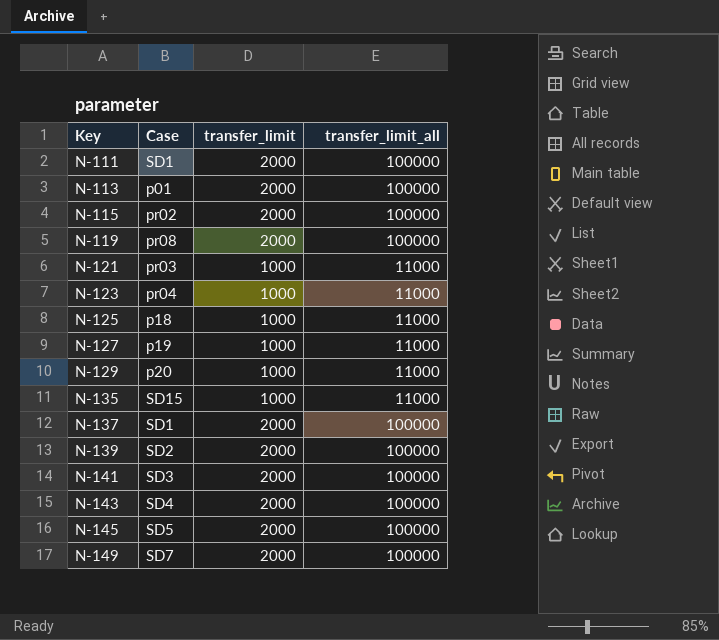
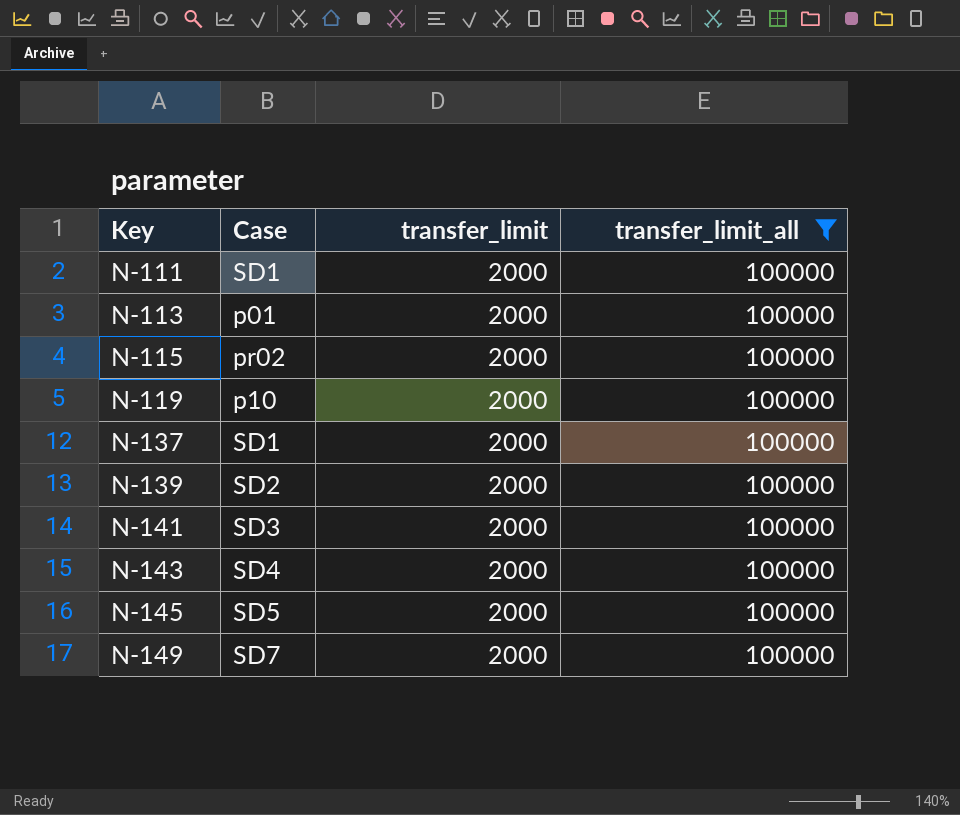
filter: none -> transfer_limit_all = 100000
N-119 | Case: pr08 -> p10

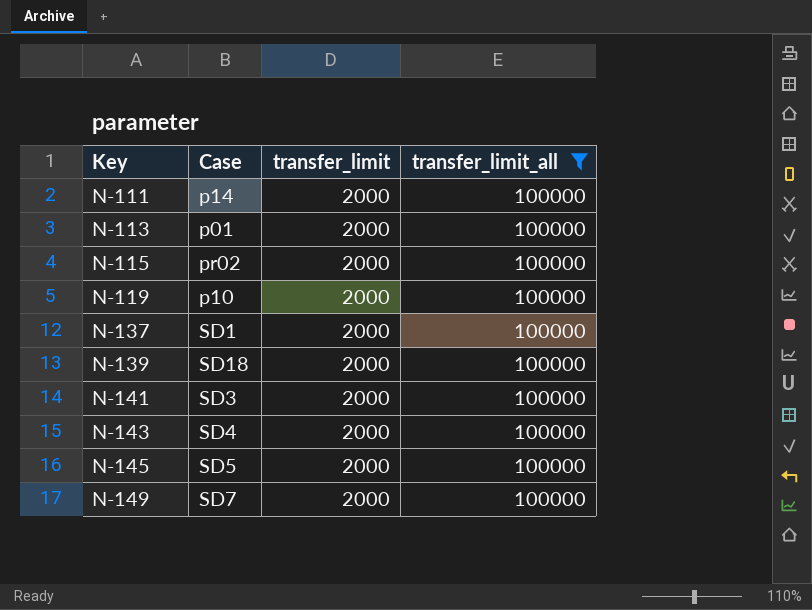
N-111 | Case: SD1 -> p14
N-139 | Case: SD2 -> SD18

